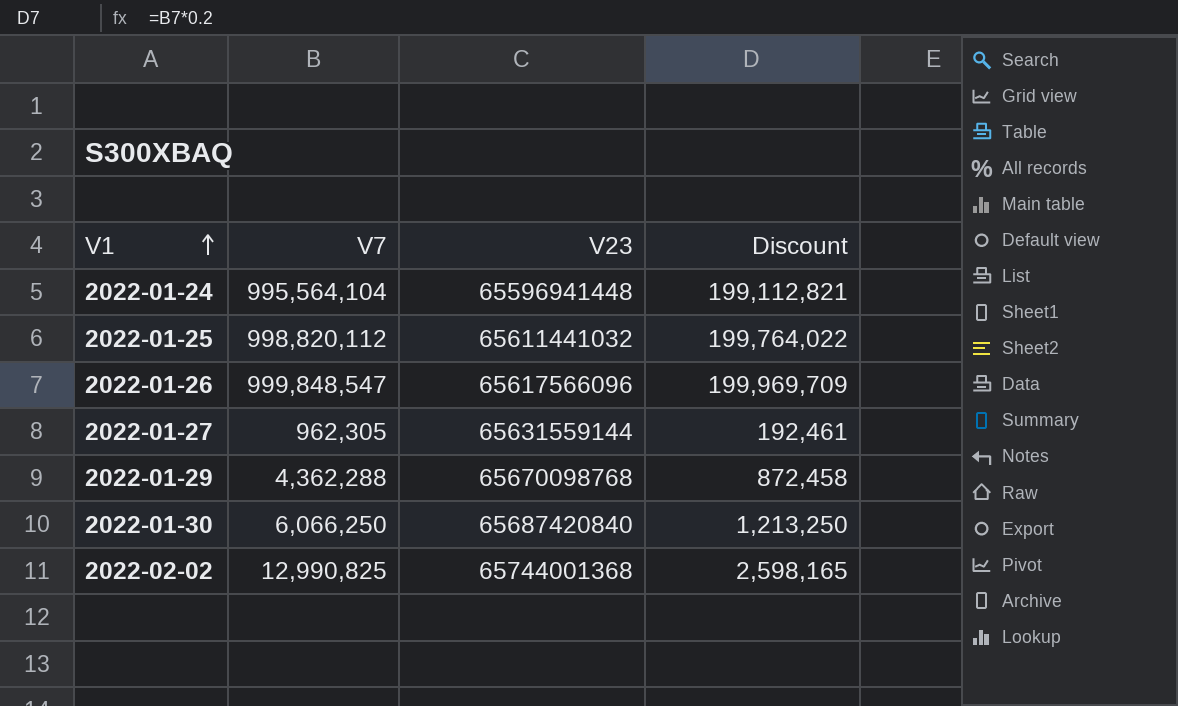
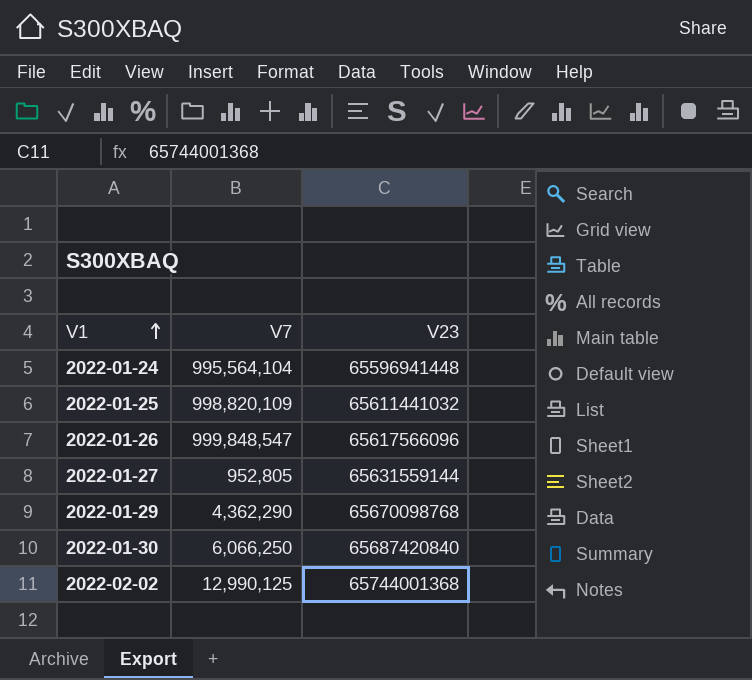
column Discount | formula: [V7] * 0.2 -> none
2022-01-25 | V7: 998,820,112 -> 998,820,109
2022-01-27 | V7: 962,305 -> 952,805
2022-01-29 | V7: 4,362,288 -> 4,362,290
2022-02-02 | V7: 12,990,825 -> 12,990,125

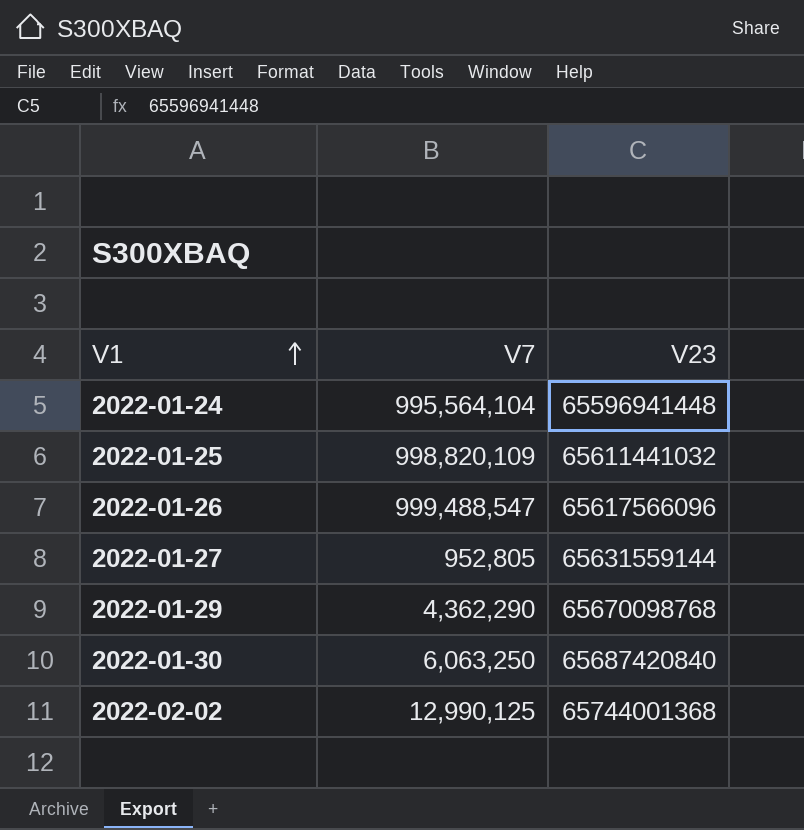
2022-01-26 | V7: 999,848,547 -> 999,488,547
2022-01-30 | V7: 6,066,250 -> 6,063,250

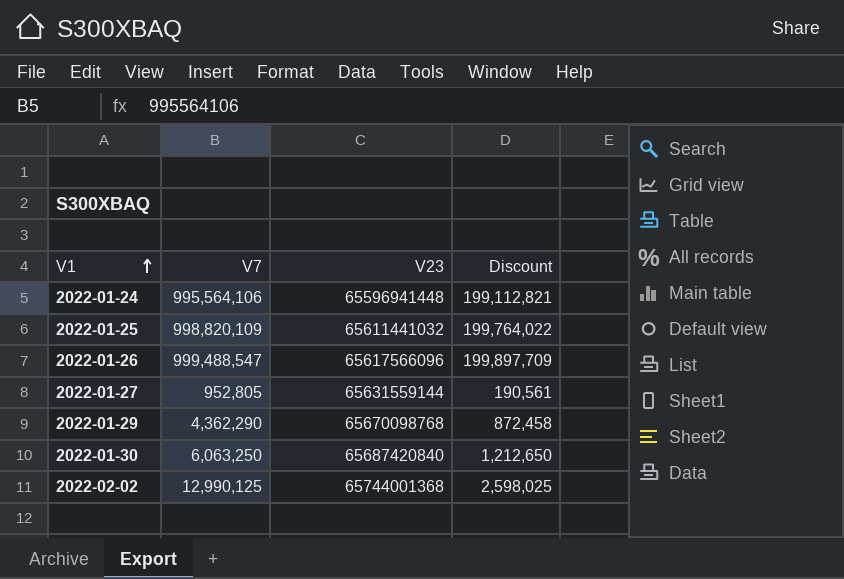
column Discount | formula: none -> [V7] * 0.2
2022-01-24 | V7: 995,564,104 -> 995,564,106

